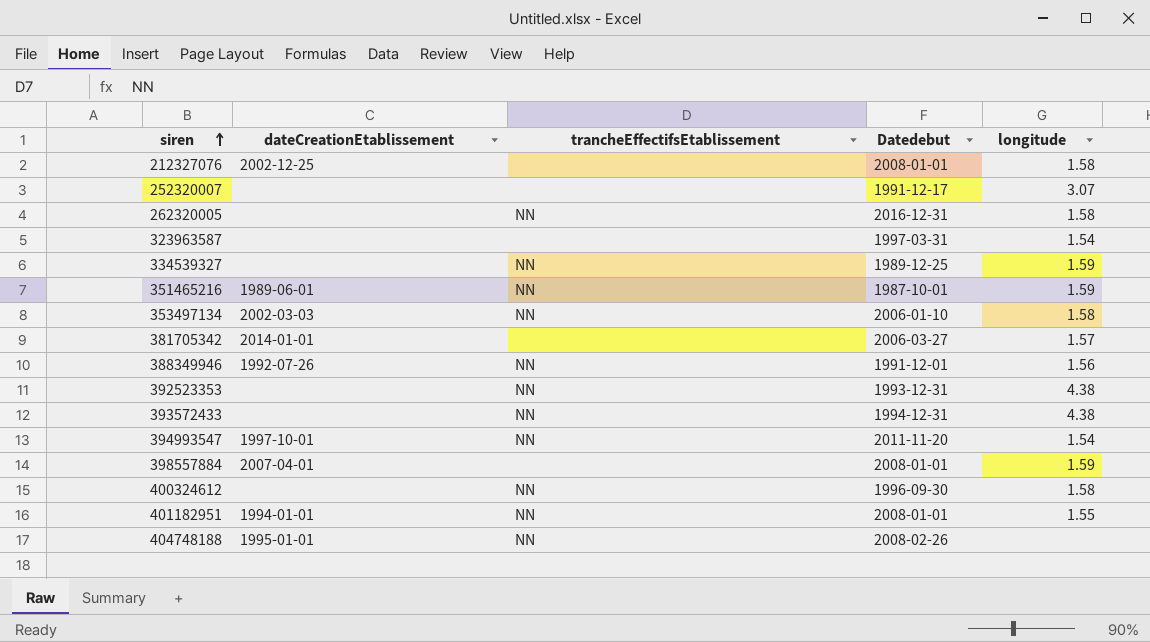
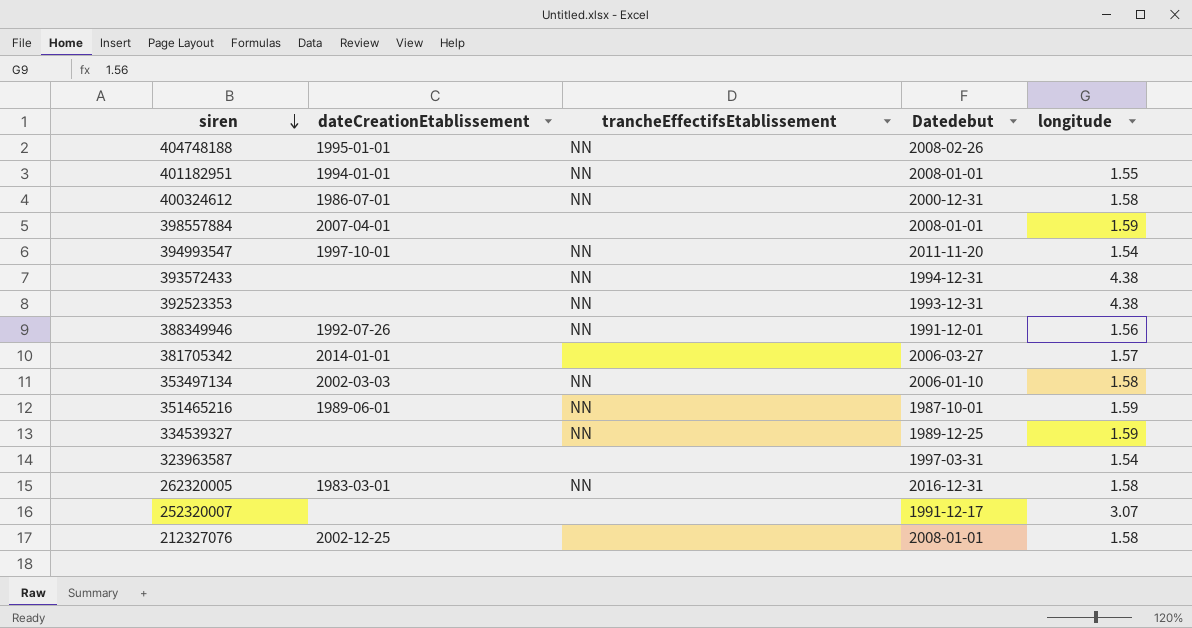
row order: siren ascending -> siren descending
400324612 | dateCreationEtablissement: none -> 1986-07-01
400324612 | Datedebut: 1996-09-30 -> 2000-12-31
262320005 | dateCreationEtablissement: none -> 1983-03-01

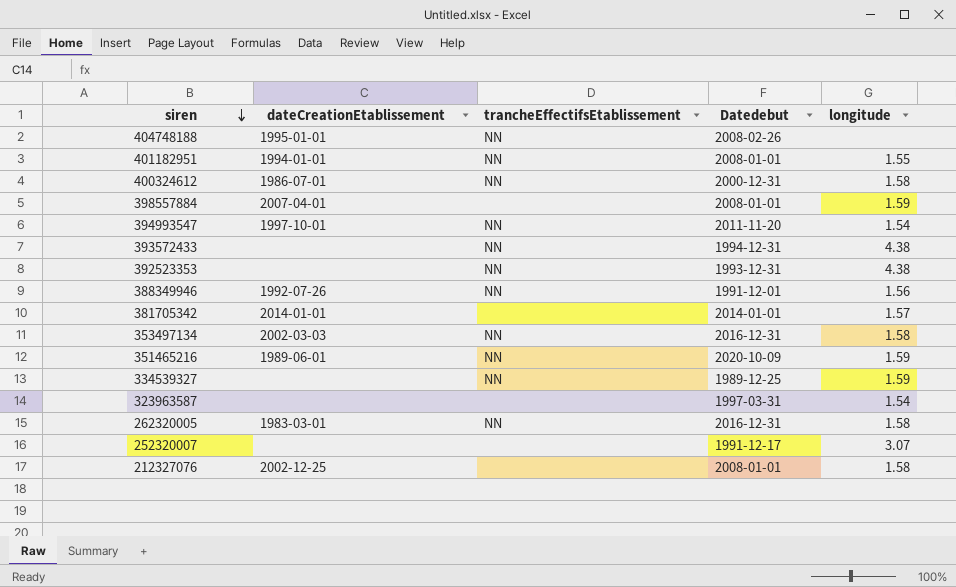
381705342 | Datedebut: 2006-03-27 -> 2014-01-01
353497134 | Datedebut: 2006-01-10 -> 2016-12-31
351465216 | Datedebut: 1987-10-01 -> 2020-10-09

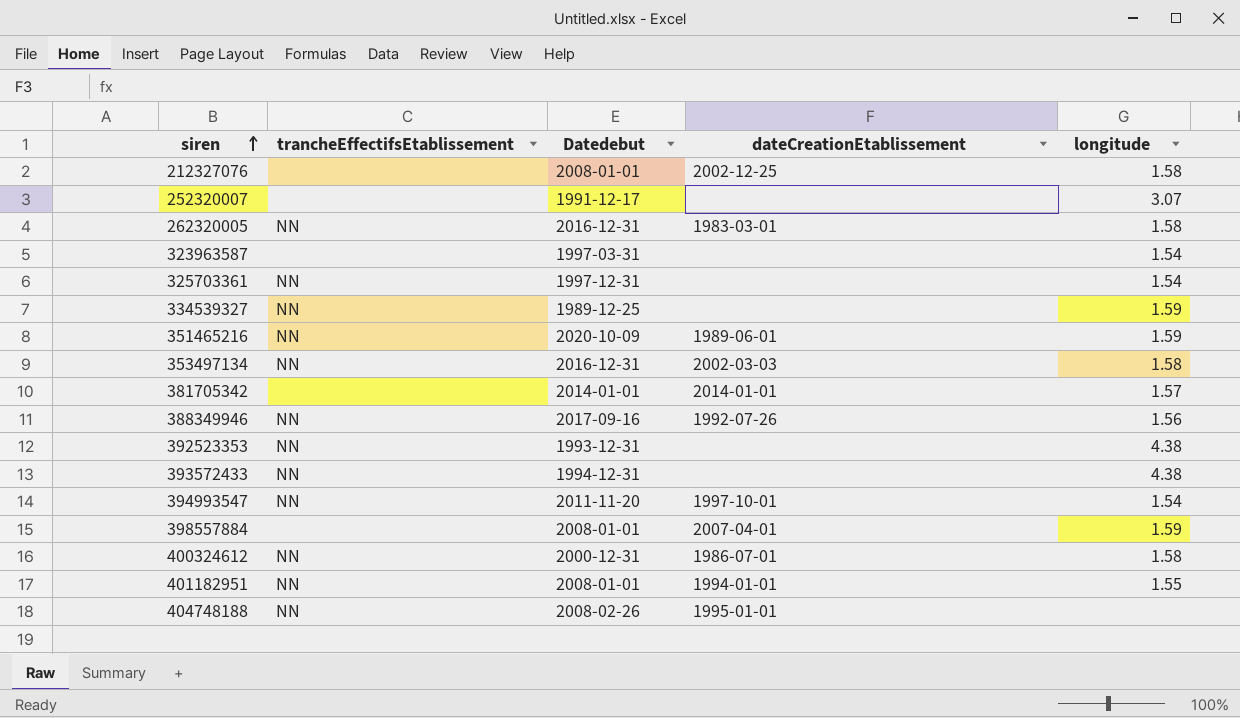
row order: siren descending -> siren ascending
column dateCreationEtablissement | position: 2 -> 4
row 325703361: none -> NN | 1997-12-31 | none | 1.54
388349946 | Datedebut: 1991-12-01 -> 2017-09-16

